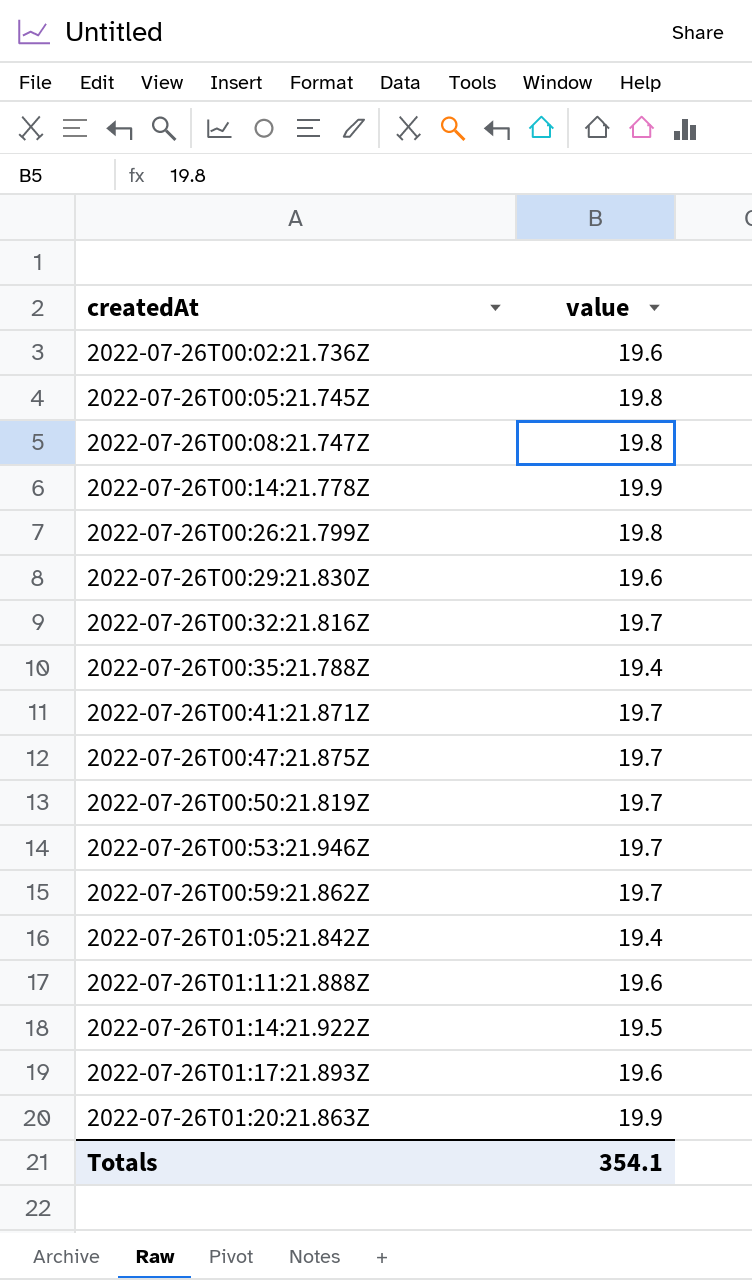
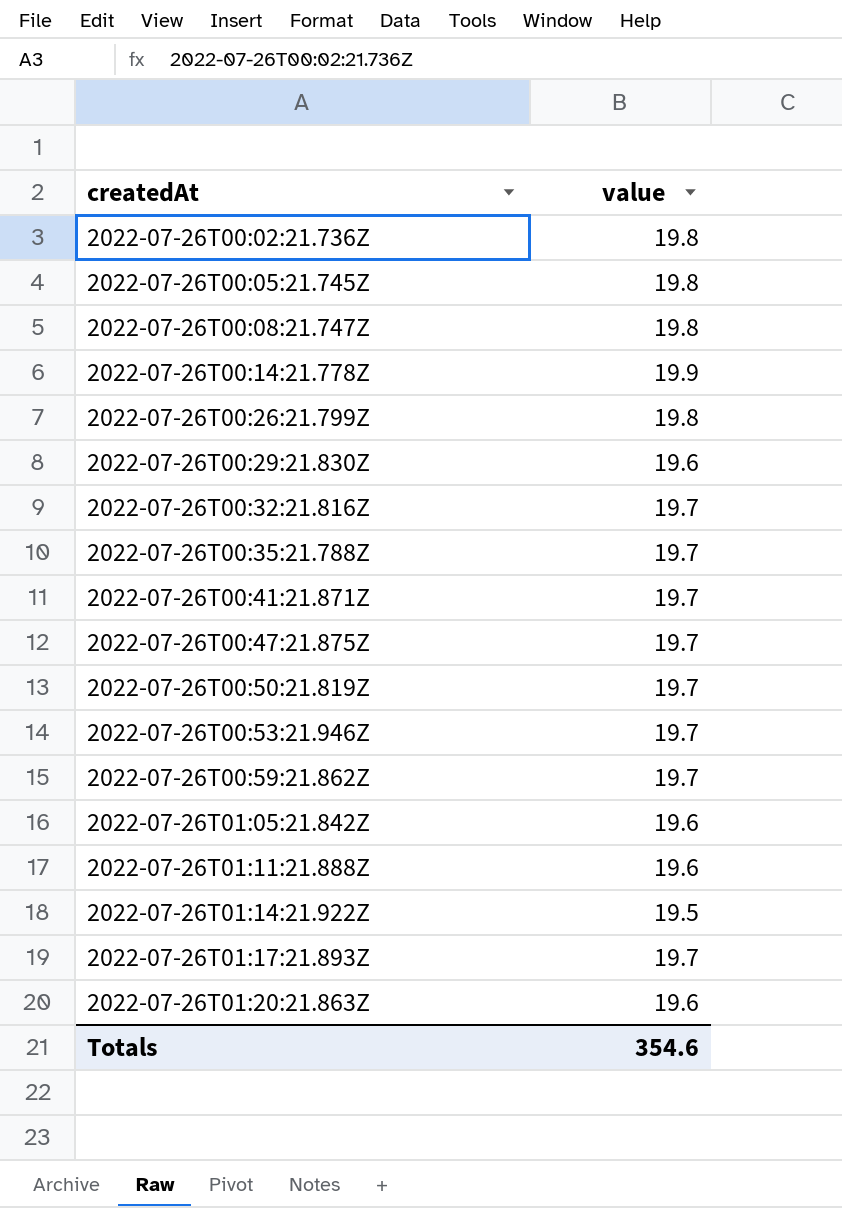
2022-07-26T00:02:21.736Z | value: 19.6 -> 19.8
2022-07-26T00:35:21.788Z | value: 19.4 -> 19.7
2022-07-26T01:05:21.842Z | value: 19.4 -> 19.6
2022-07-26T01:17:21.893Z | value: 19.6 -> 19.7
2022-07-26T01:20:21.863Z | value: 19.9 -> 19.6
Totals | value: 354.1 -> 354.6

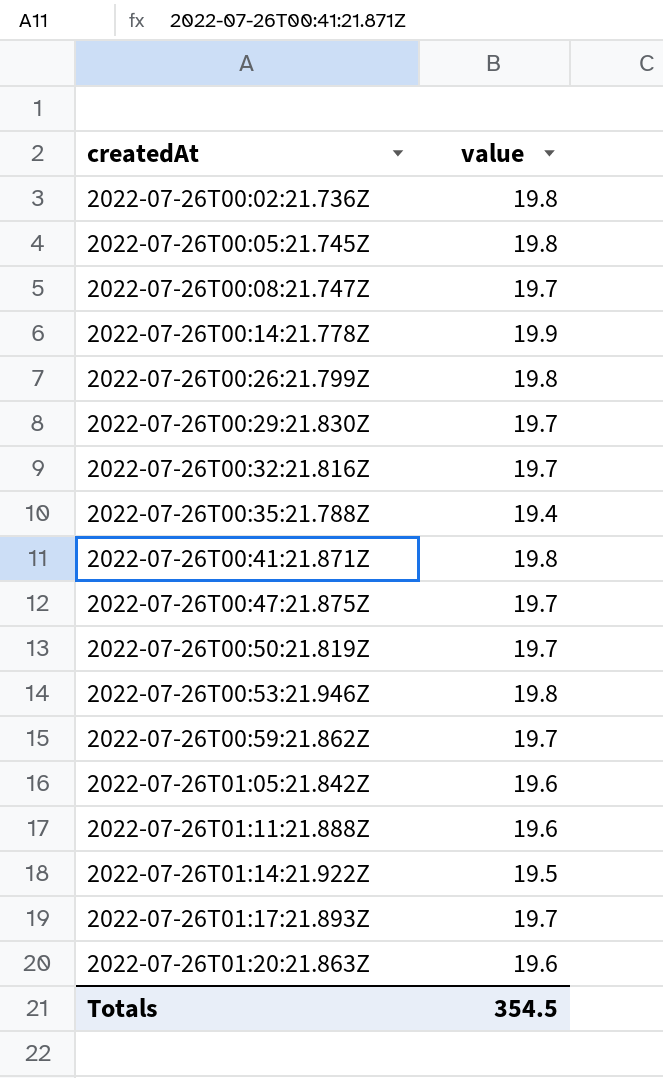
2022-07-26T00:08:21.747Z | value: 19.8 -> 19.7
2022-07-26T00:29:21.830Z | value: 19.6 -> 19.7
2022-07-26T00:35:21.788Z | value: 19.7 -> 19.4
2022-07-26T00:41:21.871Z | value: 19.7 -> 19.8
2022-07-26T00:53:21.946Z | value: 19.7 -> 19.8
Totals | value: 354.6 -> 354.5

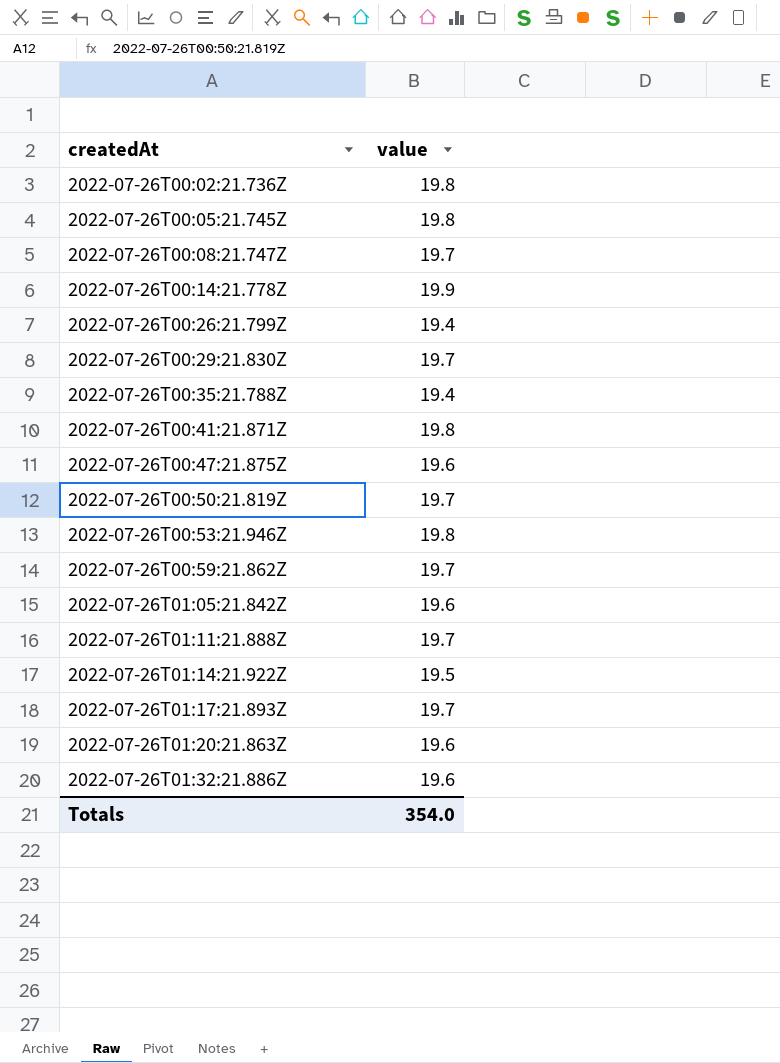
row 2022-07-26T00:32:21.816Z: 19.7 -> none
2022-07-26T00:26:21.799Z | value: 19.8 -> 19.4
2022-07-26T00:47:21.875Z | value: 19.7 -> 19.6
2022-07-26T01:11:21.888Z | value: 19.6 -> 19.7
row 2022-07-26T01:32:21.886Z: none -> 19.6
Totals | value: 354.5 -> 354.0

